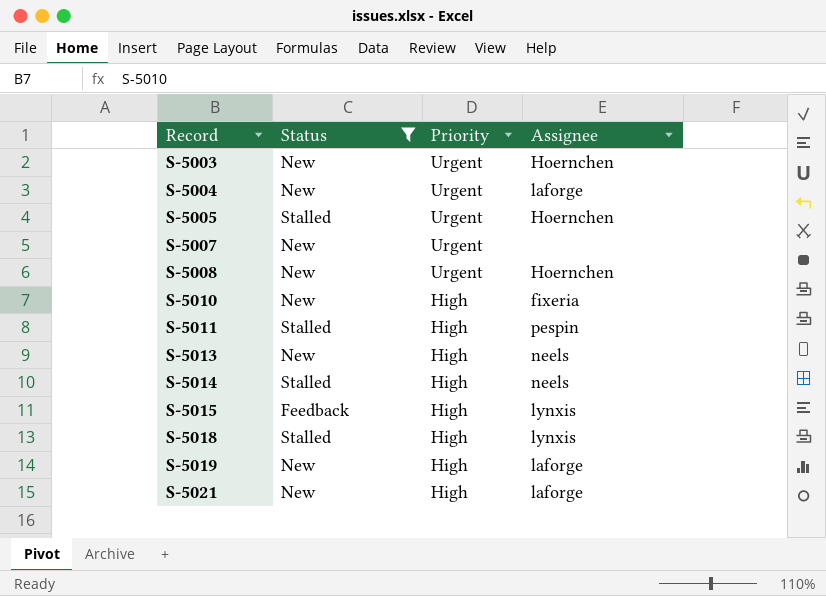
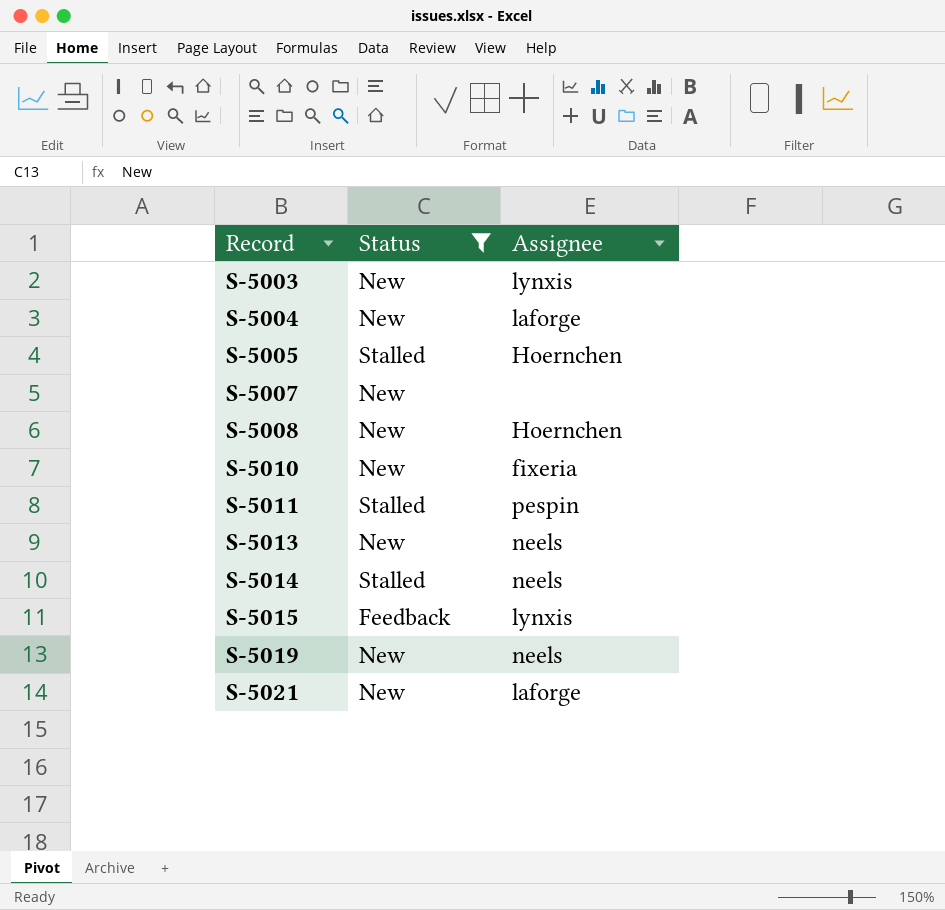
column Priority | position: 3 -> none
row S-5018: Stalled | High | lynxis -> none
S-5003 | Assignee: Hoernchen -> lynxis
S-5019 | Assignee: laforge -> neels

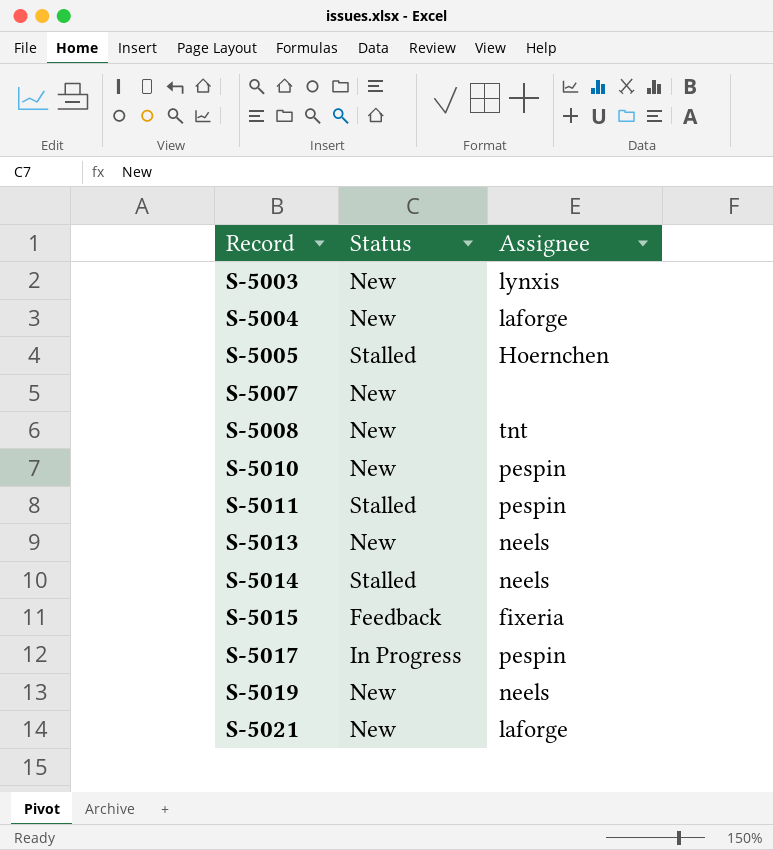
filter: Status != In Progress -> none
S-5008 | Assignee: Hoernchen -> tnt
S-5010 | Assignee: fixeria -> pespin
S-5015 | Assignee: lynxis -> fixeria

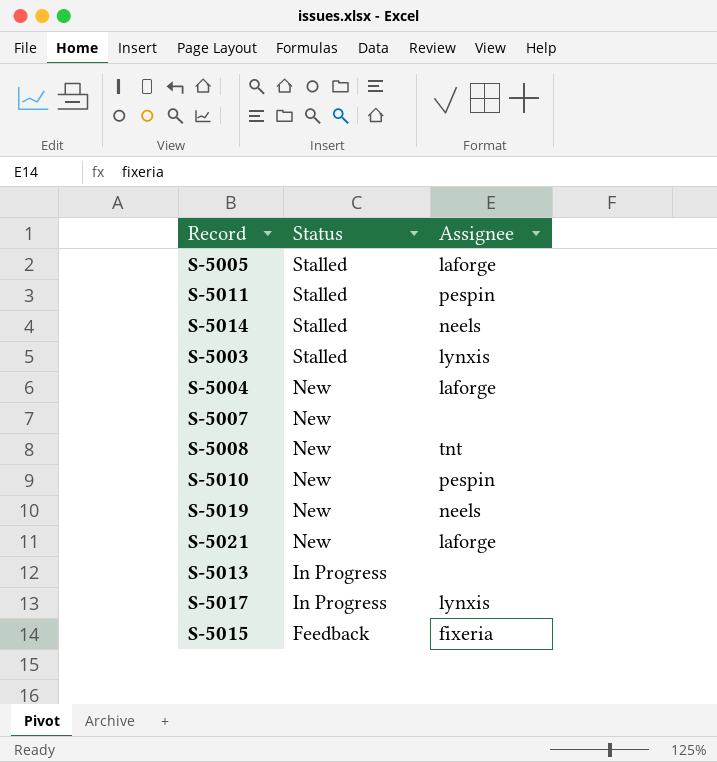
row order: Record ascending -> Status descending
S-5005 | Assignee: Hoernchen -> laforge
S-5003 | Status: New -> Stalled
S-5013 | Status: New -> In Progress
S-5013 | Assignee: neels -> none
S-5017 | Assignee: pespin -> lynxis

